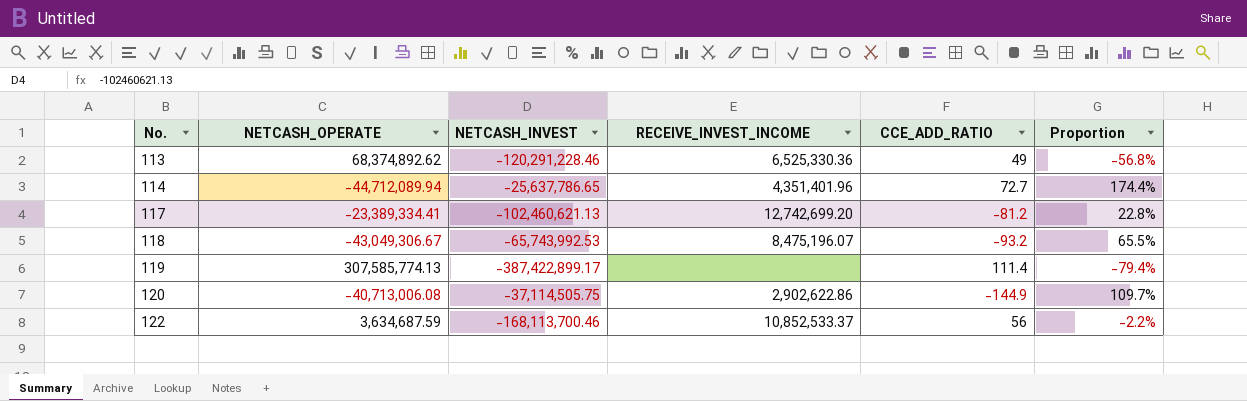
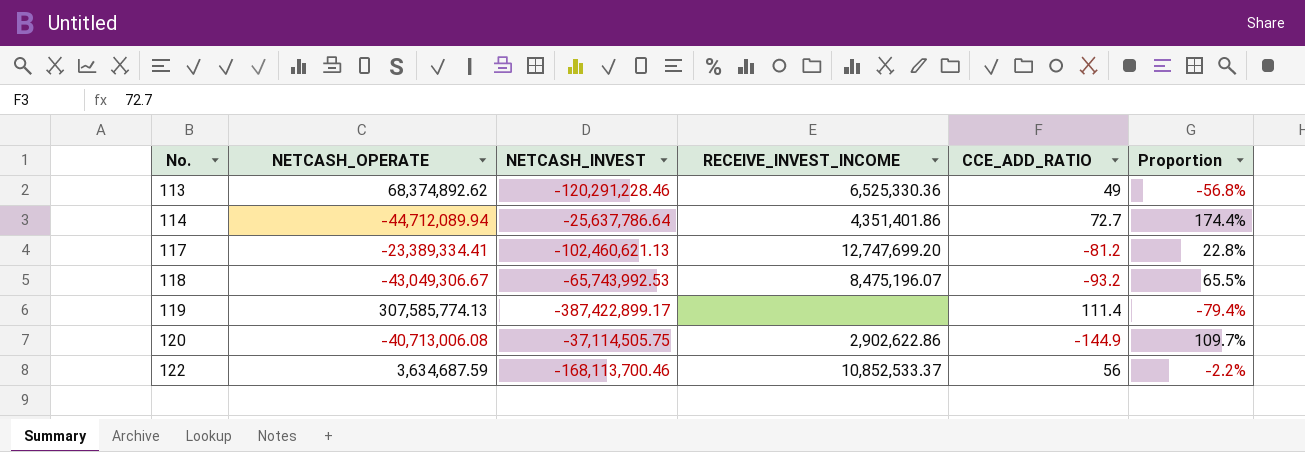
114 | NETCASH_INVEST: -25,637,786.65 -> -25,637,786.64
114 | RECEIVE_INVEST_INCOME: 4,351,401.96 -> 4,351,401.86
117 | RECEIVE_INVEST_INCOME: 12,742,699.20 -> 12,747,699.20

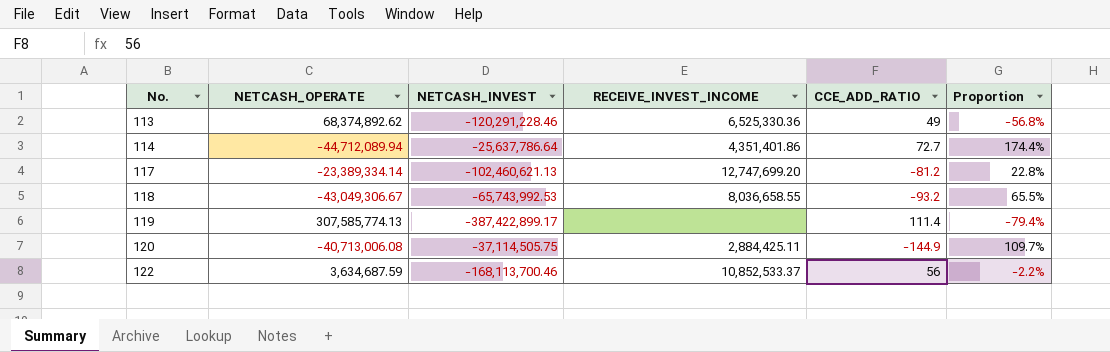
117 | NETCASH_OPERATE: -23,389,334.41 -> -23,389,334.14
118 | RECEIVE_INVEST_INCOME: 8,475,196.07 -> 8,036,658.55
120 | RECEIVE_INVEST_INCOME: 2,902,622.86 -> 2,884,425.11

